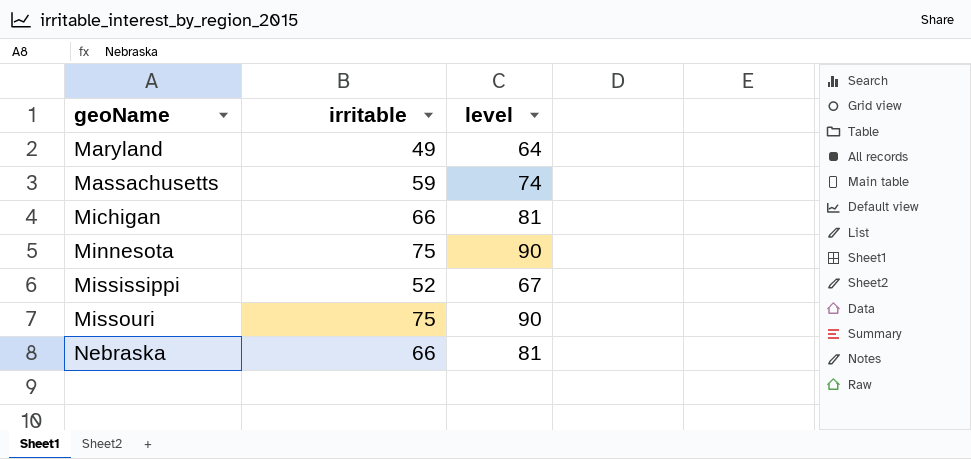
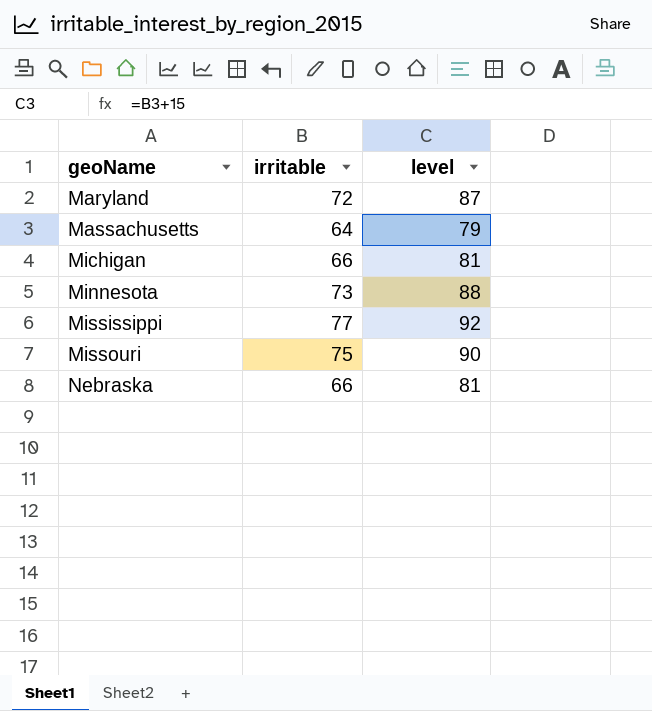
Maryland | irritable: 49 -> 72
Maryland | level: 64 -> 87
Massachusetts | irritable: 59 -> 64
Massachusetts | level: 74 -> 79
Minnesota | irritable: 75 -> 73
Minnesota | level: 90 -> 88
Mississippi | irritable: 52 -> 77
Mississippi | level: 67 -> 92

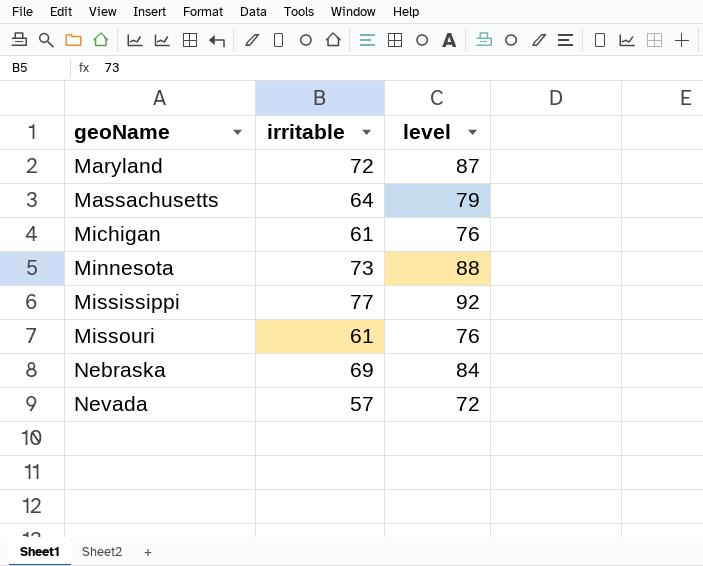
Michigan | irritable: 66 -> 61
Michigan | level: 81 -> 76
Missouri | irritable: 75 -> 61
Missouri | level: 90 -> 76
Nebraska | irritable: 66 -> 69
Nebraska | level: 81 -> 84
row Nevada: none -> 57 | 72

